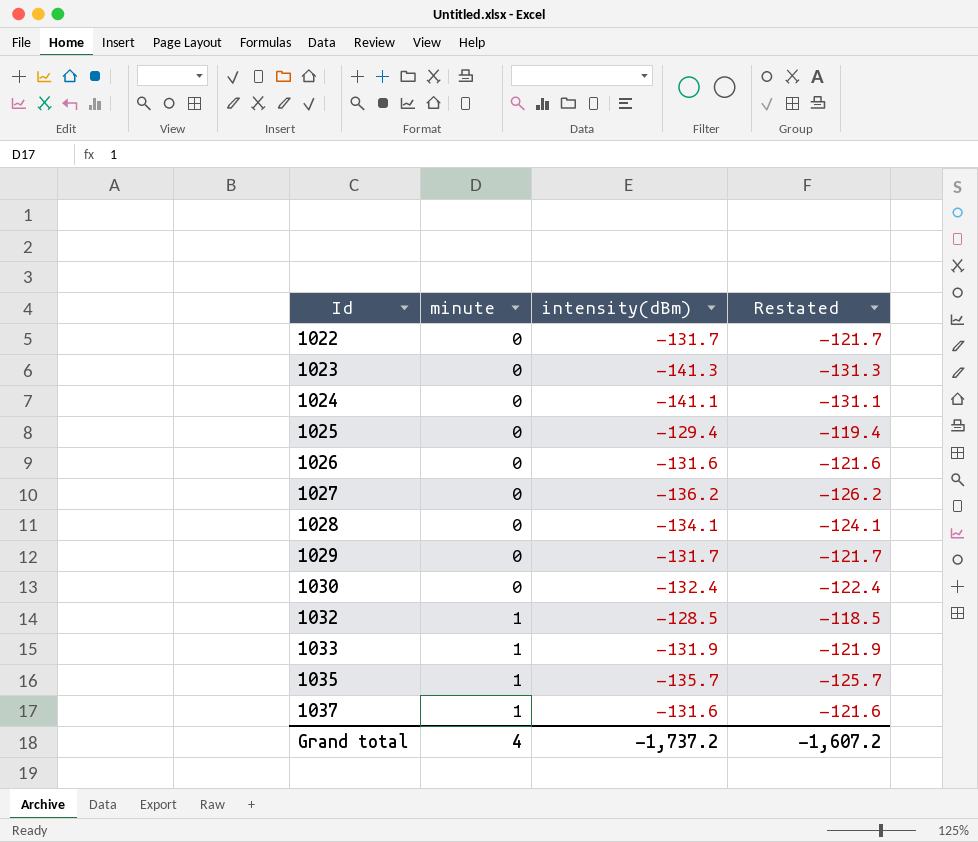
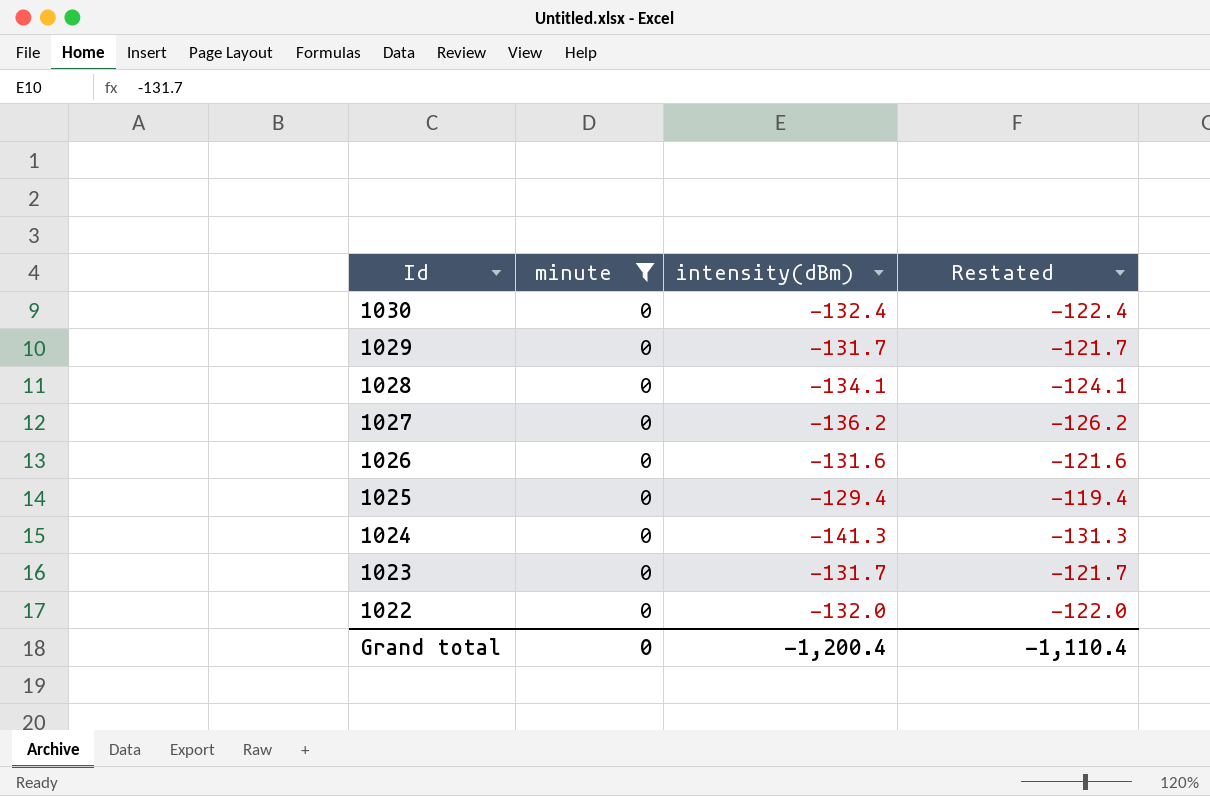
filter: none -> minute = 0
row order: Id ascending -> Id descending
1024 | intensity(dBm): -141.1 -> -141.3
1024 | Restated: -131.1 -> -131.3
1023 | intensity(dBm): -141.3 -> -131.7
1023 | Restated: -131.3 -> -121.7
1022 | intensity(dBm): -131.7 -> -132.0
1022 | Restated: -121.7 -> -122.0
Grand total | minute: 4 -> 0
Grand total | intensity(dBm): -1,737.2 -> -1,200.4
Grand total | Restated: -1,607.2 -> -1,110.4

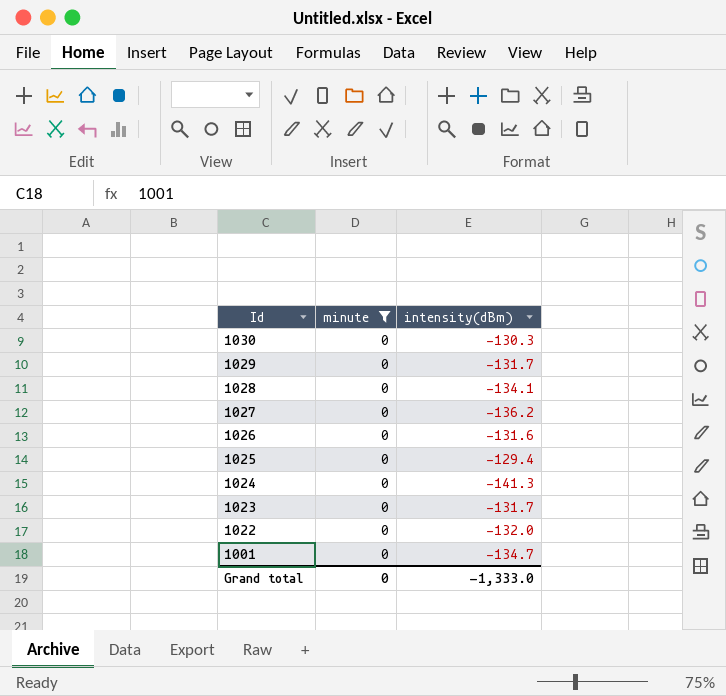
column Restated | formula: [intensity(dBm)] + 10 -> none
1030 | intensity(dBm): -132.4 -> -130.3
row 1001: none -> 0 | -134.7
Grand total | intensity(dBm): -1,200.4 -> -1,333.0

